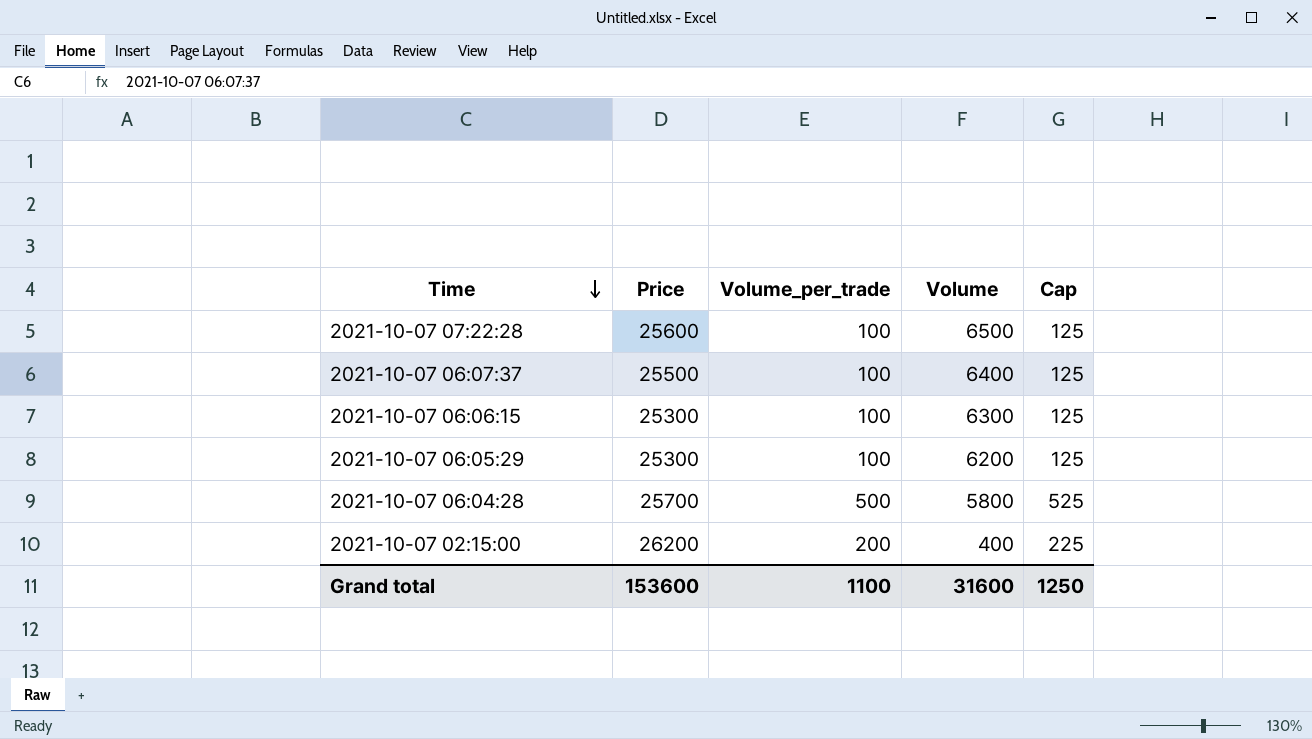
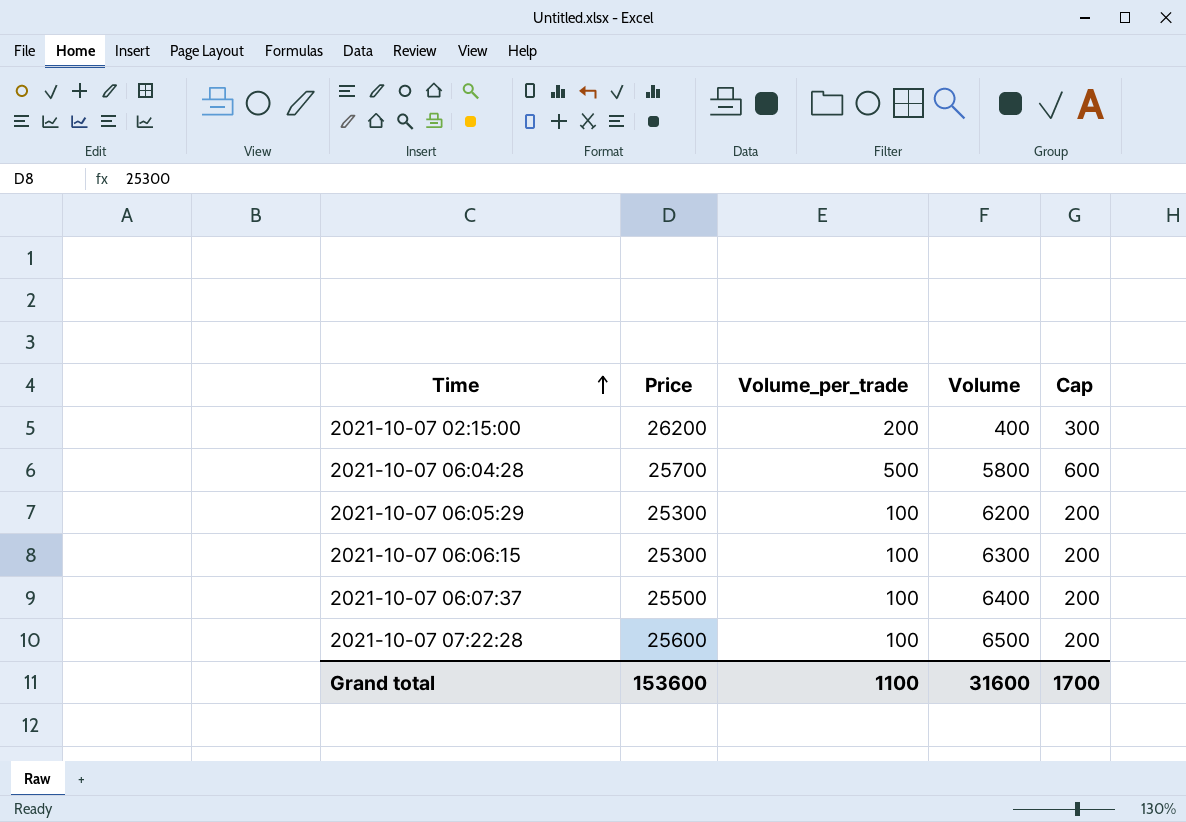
row order: Time descending -> Time ascending
column Cap | formula: [Volume_per_trade] + 25 -> [Volume_per_trade] + 100
Grand total | Cap: 1250 -> 1700

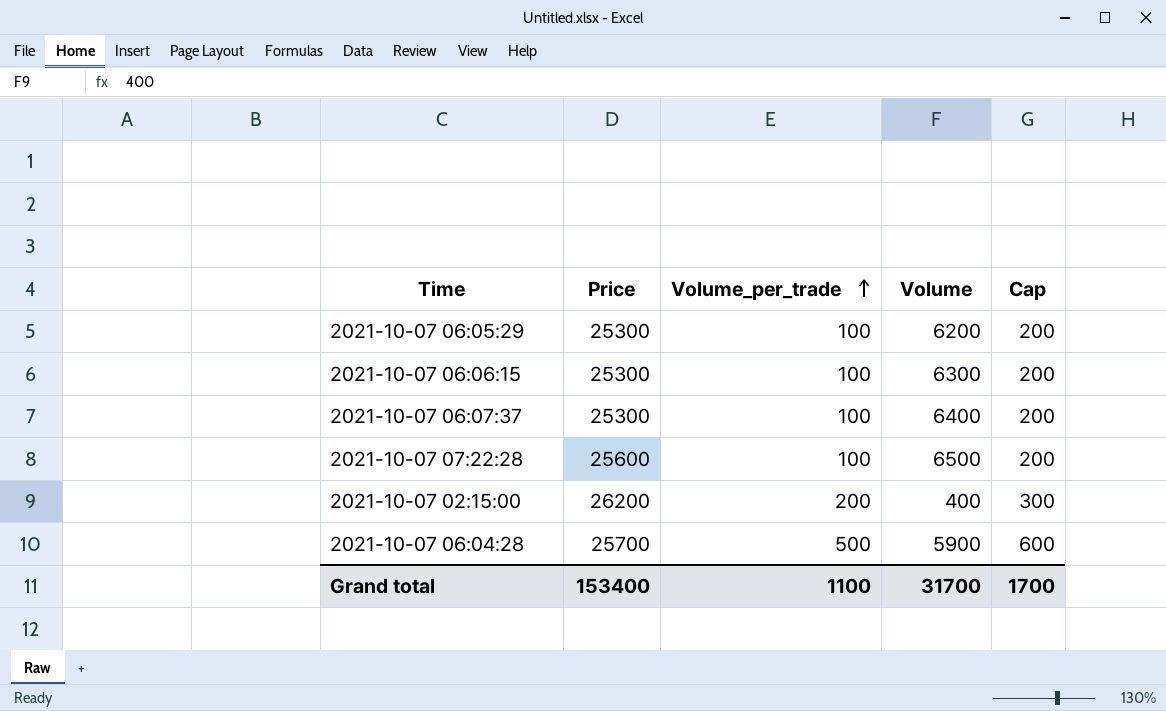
row order: Time ascending -> Volume_per_trade ascending
2021-10-07 06:07:37 | Price: 25500 -> 25300
2021-10-07 06:04:28 | Volume: 5800 -> 5900
Grand total | Price: 153600 -> 153400
Grand total | Volume: 31600 -> 31700

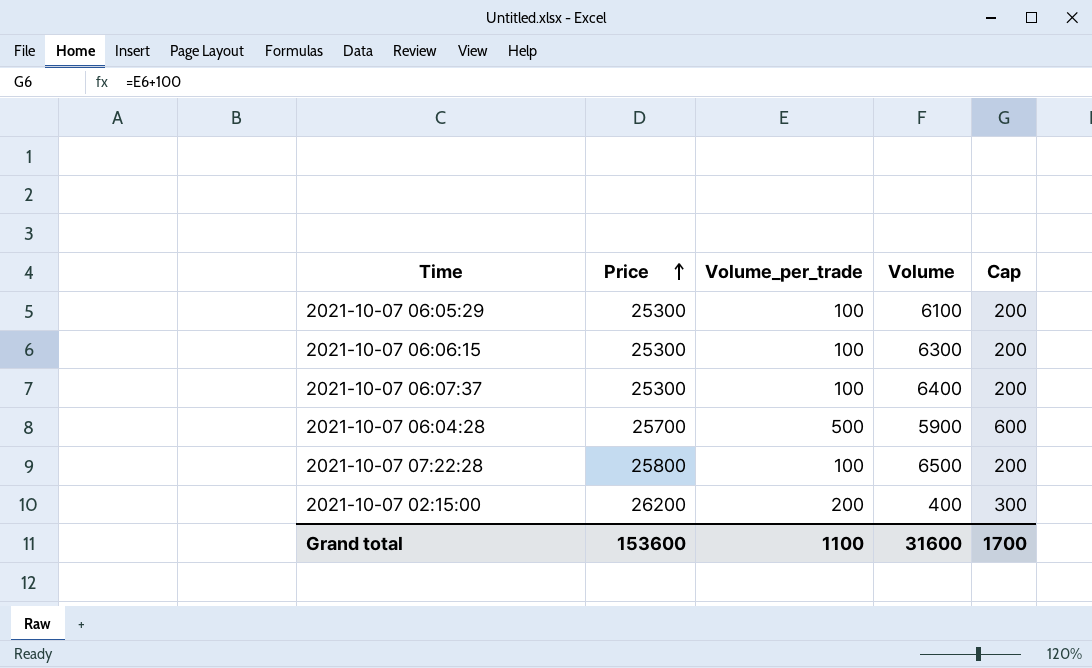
row order: Volume_per_trade ascending -> Price ascending
2021-10-07 06:05:29 | Volume: 6200 -> 6100
2021-10-07 07:22:28 | Price: 25600 -> 25800
Grand total | Price: 153400 -> 153600
Grand total | Volume: 31700 -> 31600

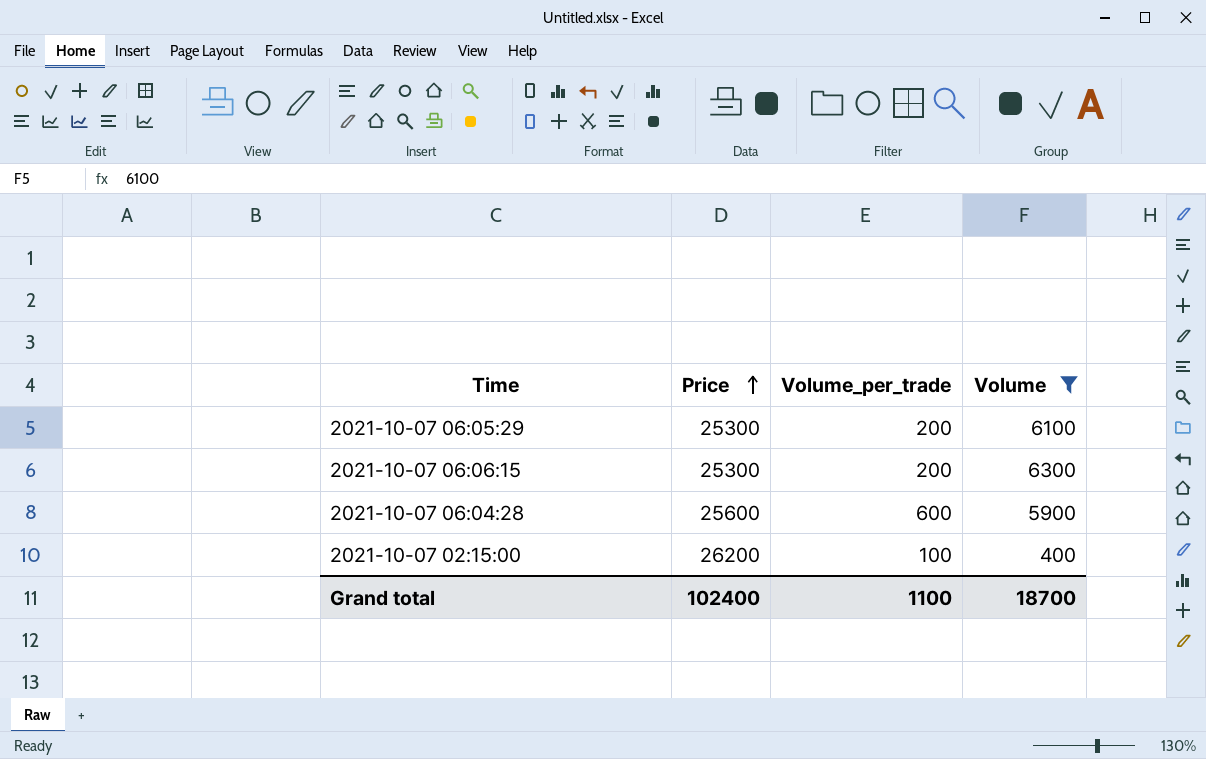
filter: none -> Volume <= 6300
column Cap | formula: [Volume_per_trade] + 100 -> none
2021-10-07 06:05:29 | Volume_per_trade: 100 -> 200
2021-10-07 06:06:15 | Volume_per_trade: 100 -> 200
2021-10-07 06:04:28 | Price: 25700 -> 25600
2021-10-07 06:04:28 | Volume_per_trade: 500 -> 600
2021-10-07 02:15:00 | Volume_per_trade: 200 -> 100
Grand total | Price: 153600 -> 102400
Grand total | Volume: 31600 -> 18700

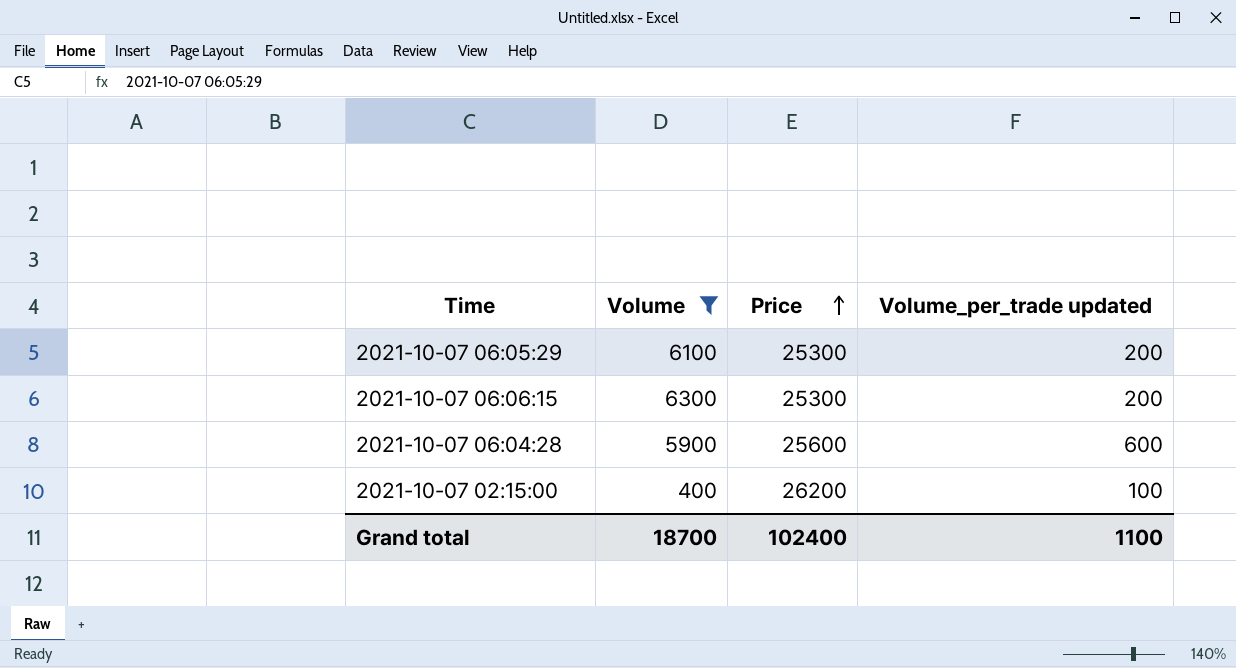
column Volume | position: 4 -> 2
column name: Volume_per_trade -> Volume_per_trade updated

